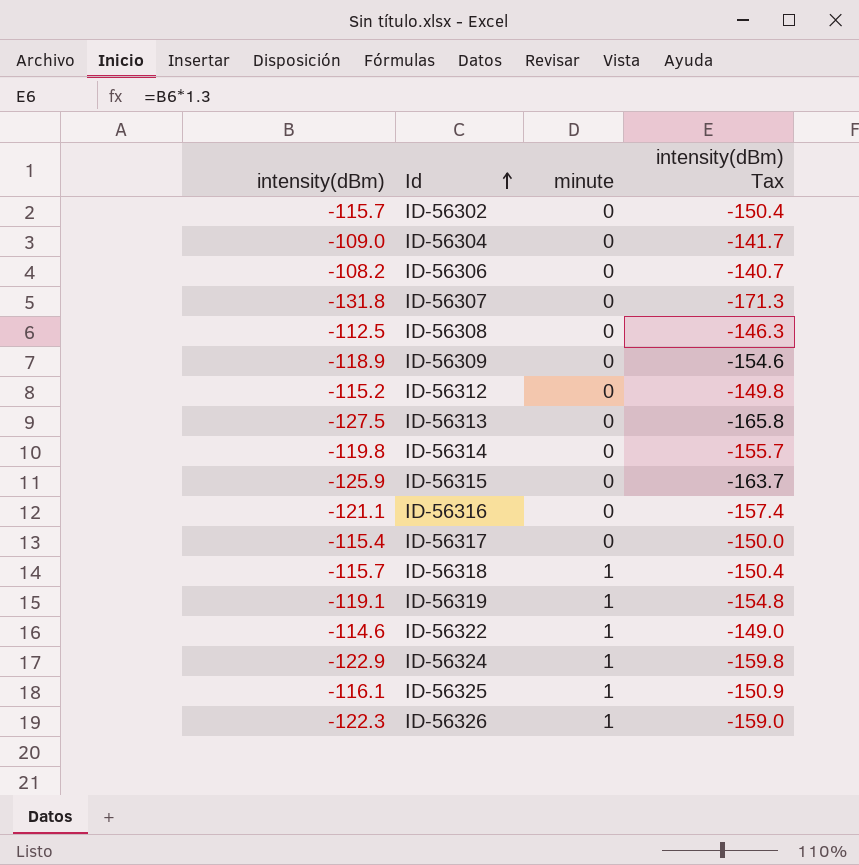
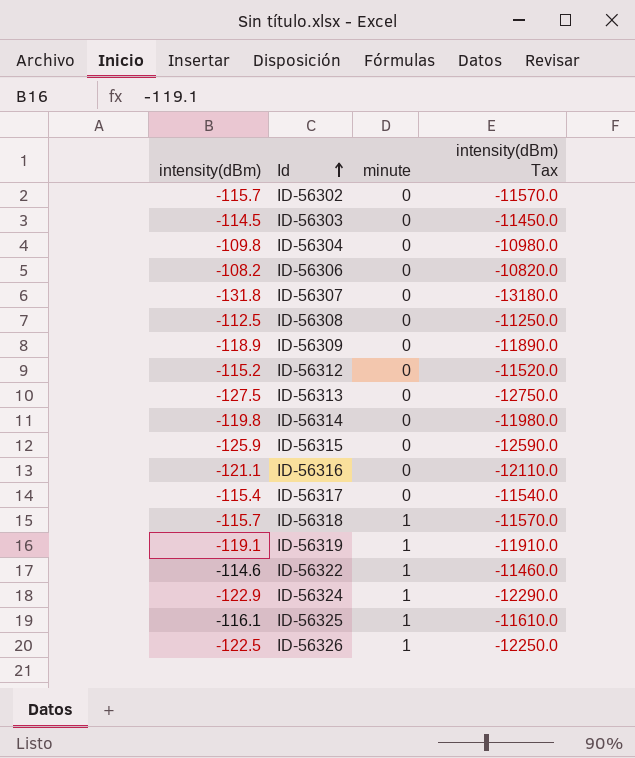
column intensity(dBm) Tax | formula: [intensity(dBm)] * 1.3 -> [intensity(dBm)] * 100
row ID-56303: none -> -114.5 | 0 | -11450.0
ID-56304 | intensity(dBm): -109.0 -> -109.8
ID-56326 | intensity(dBm): -122.3 -> -122.5

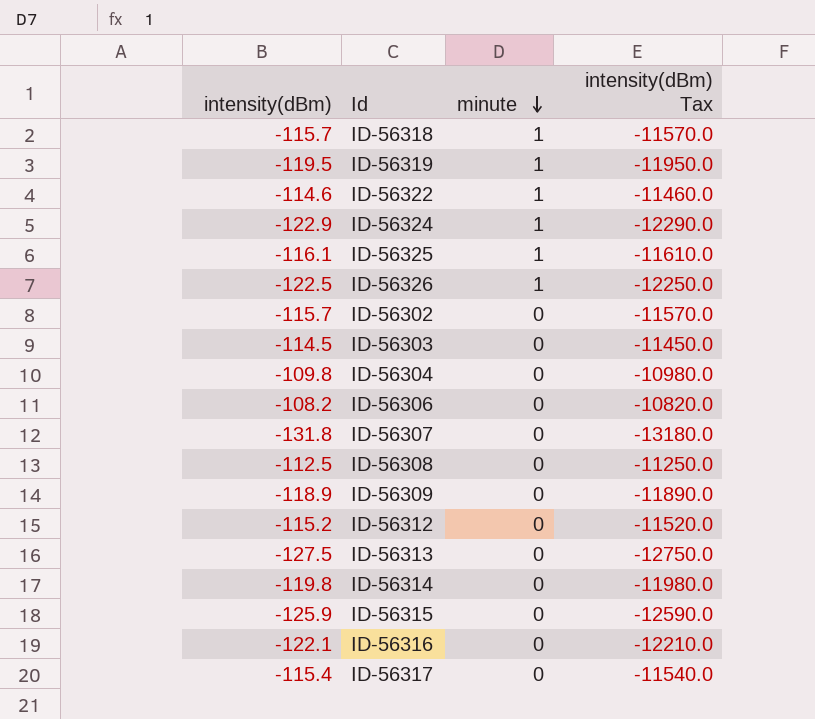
row order: Id ascending -> minute descending
ID-56319 | intensity(dBm): -119.1 -> -119.5
ID-56319 | intensity(dBm) Tax: -11910.0 -> -11950.0
ID-56316 | intensity(dBm): -121.1 -> -122.1
ID-56316 | intensity(dBm) Tax: -12110.0 -> -12210.0

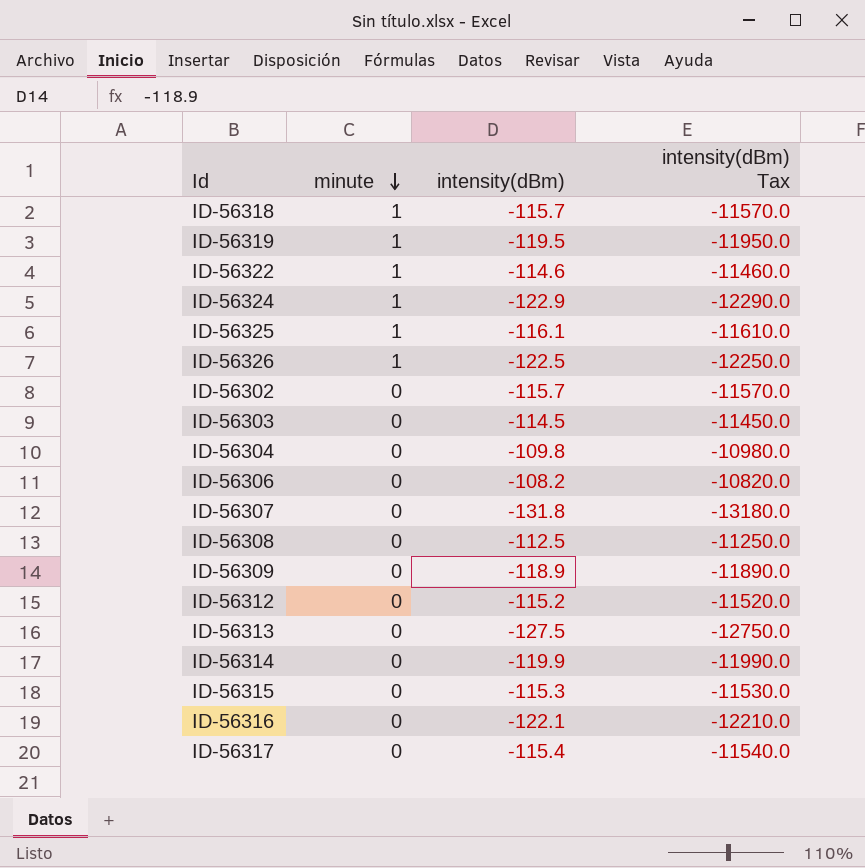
column intensity(dBm) | position: 1 -> 3
ID-56314 | intensity(dBm): -119.8 -> -119.9
ID-56314 | intensity(dBm) Tax: -11980.0 -> -11990.0
ID-56315 | intensity(dBm): -125.9 -> -115.3
ID-56315 | intensity(dBm) Tax: -12590.0 -> -11530.0

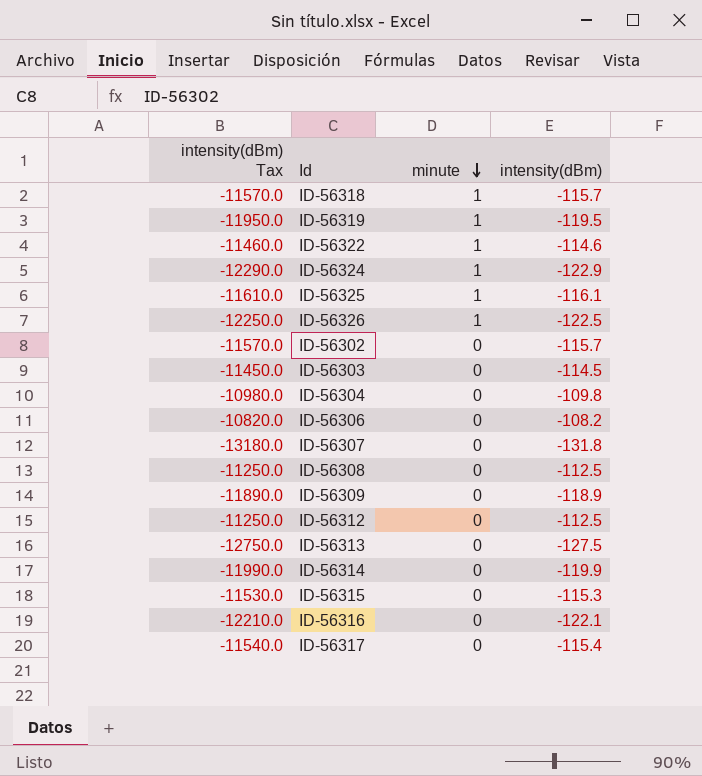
column intensity(dBm) Tax | position: 4 -> 1
ID-56312 | intensity(dBm) Tax: -11520.0 -> -11250.0
ID-56312 | intensity(dBm): -115.2 -> -112.5

